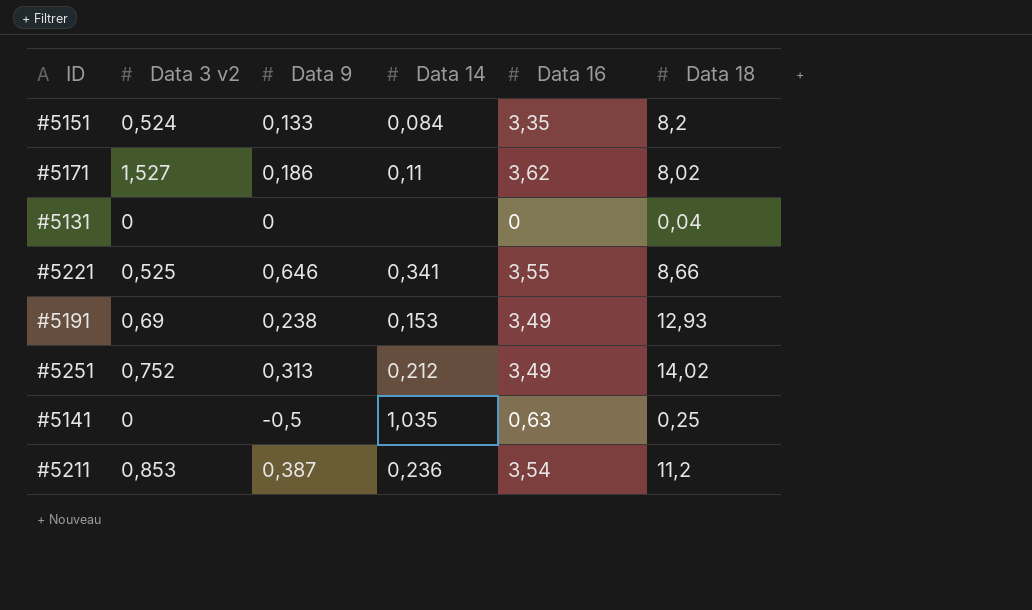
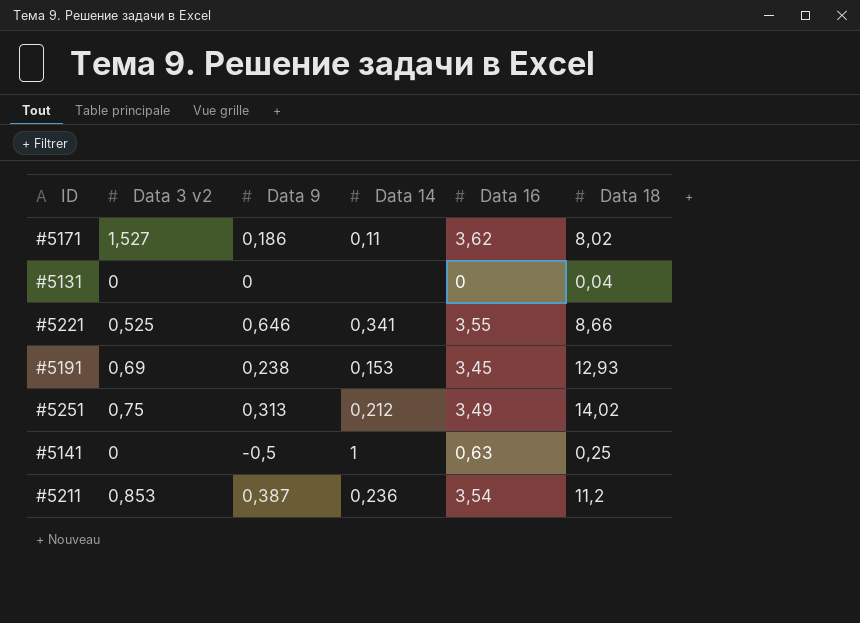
row #5151: 0,524 | 0,133 | 0,084 | 3,35 | 8,2 -> none
#5191 | Data 16: 3,49 -> 3,45
#5251 | Data 3 v2: 0,752 -> 0,75
#5141 | Data 14: 1,035 -> 1

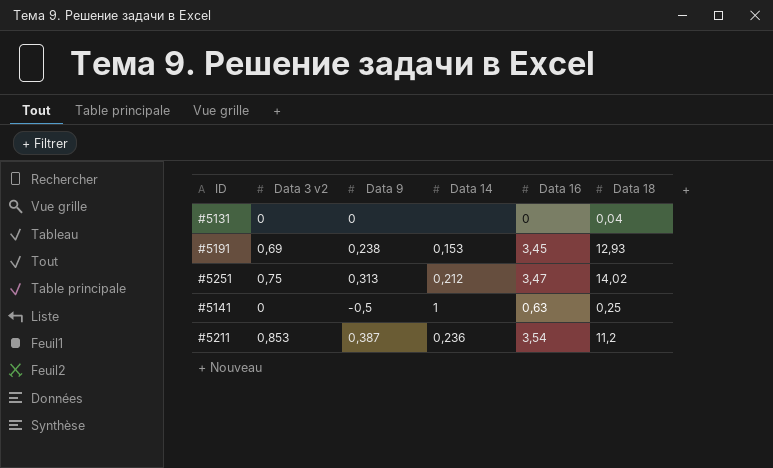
row #5171: 1,527 | 0,186 | 0,11 | 3,62 | 8,02 -> none
row #5221: 0,525 | 0,646 | 0,341 | 3,55 | 8,66 -> none
#5251 | Data 16: 3,49 -> 3,47

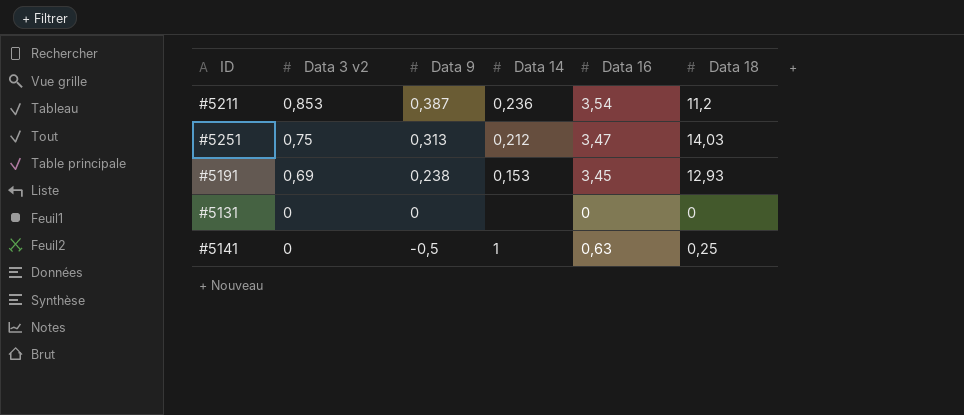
row order: none -> Data 3 v2 descending
#5251 | Data 18: 14,02 -> 14,03
#5131 | Data 18: 0,04 -> 0

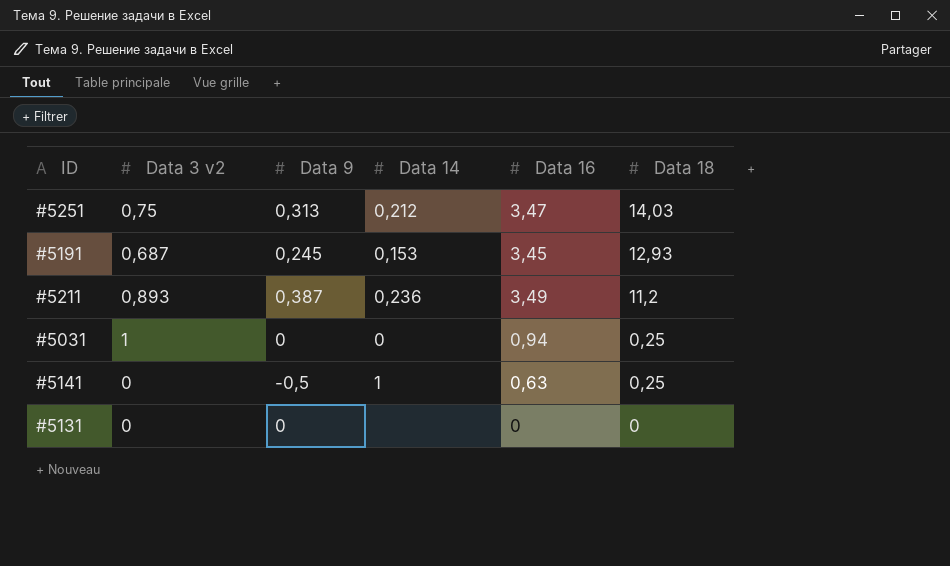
row order: Data 3 v2 descending -> Data 18 descending
#5191 | Data 3 v2: 0,69 -> 0,687
#5191 | Data 9: 0,238 -> 0,245
#5211 | Data 3 v2: 0,853 -> 0,893
#5211 | Data 16: 3,54 -> 3,49
row #5031: none -> 1 | 0 | 0 | 0,94 | 0,25

